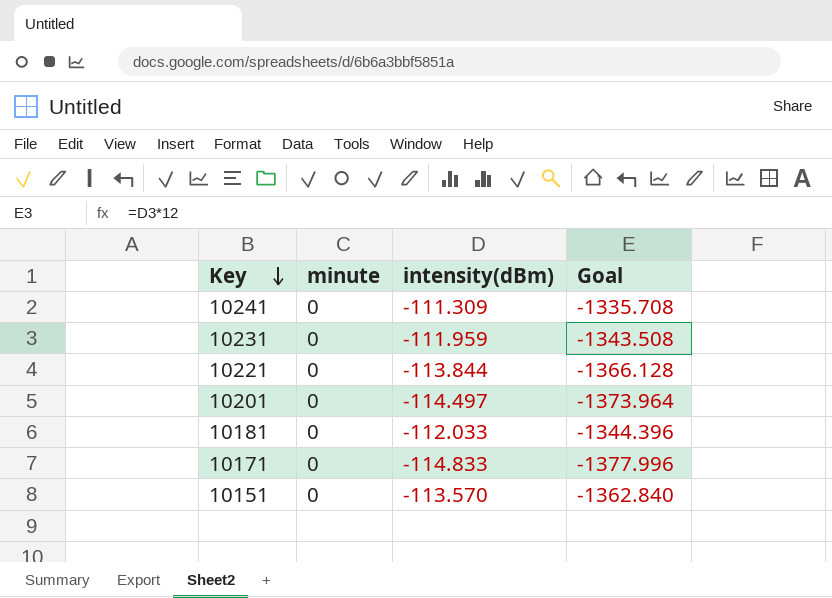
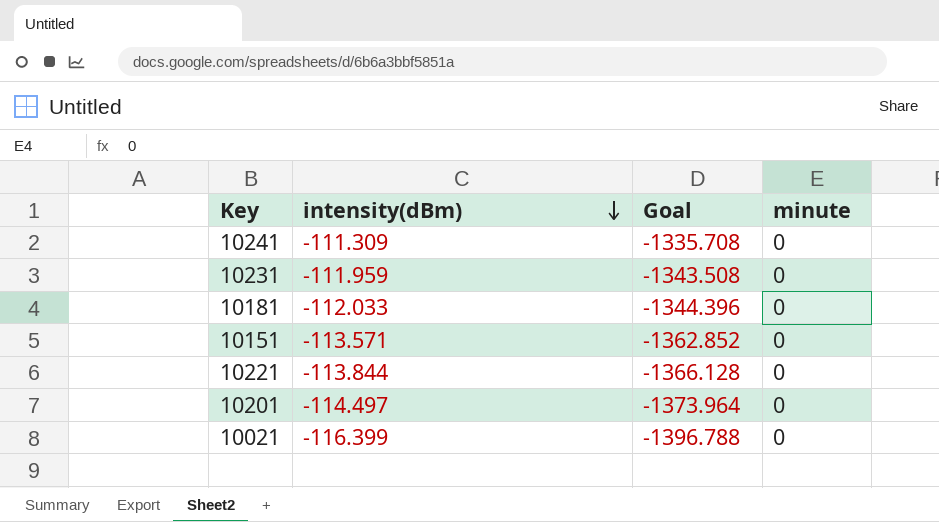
row order: Key descending -> intensity(dBm) descending
column minute | position: 2 -> 4
row 10171: 0 | -114.833 | -1377.996 -> none
10151 | intensity(dBm): -113.570 -> -113.571
10151 | Goal: -1362.840 -> -1362.852
row 10021: none -> -116.399 | -1396.788 | 0

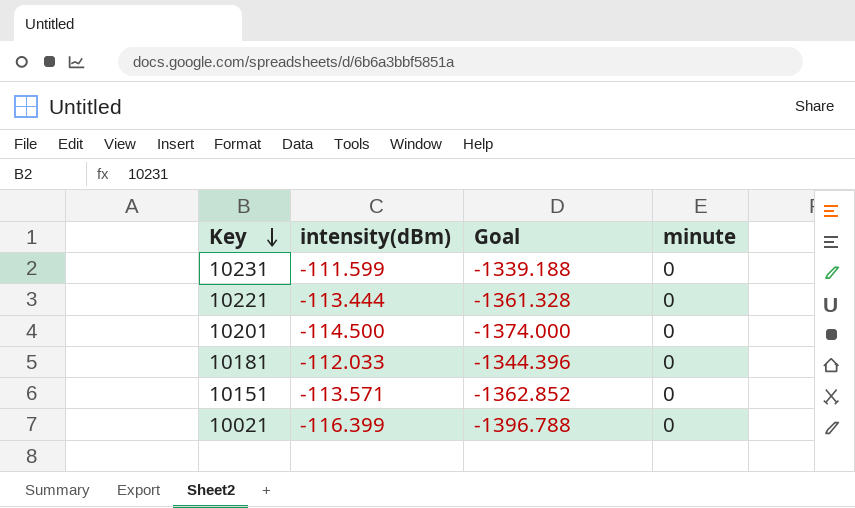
row order: intensity(dBm) descending -> Key descending
row 10241: -111.309 | -1335.708 | 0 -> none
10231 | intensity(dBm): -111.959 -> -111.599
10231 | Goal: -1343.508 -> -1339.188
10221 | intensity(dBm): -113.844 -> -113.444
10221 | Goal: -1366.128 -> -1361.328
10201 | intensity(dBm): -114.497 -> -114.500
10201 | Goal: -1373.964 -> -1374.000

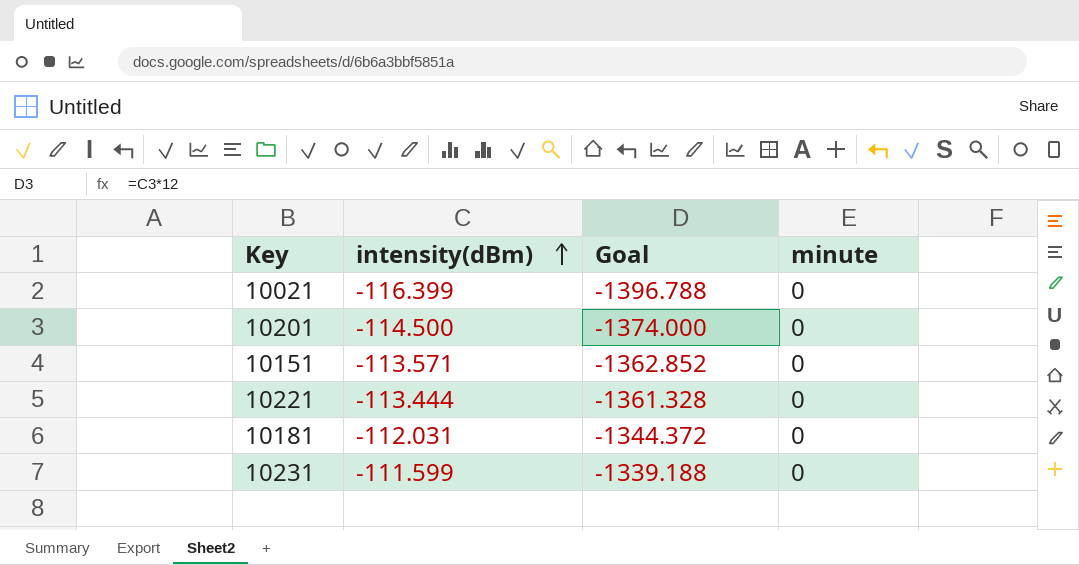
row order: Key descending -> intensity(dBm) ascending
10181 | intensity(dBm): -112.033 -> -112.031
10181 | Goal: -1344.396 -> -1344.372

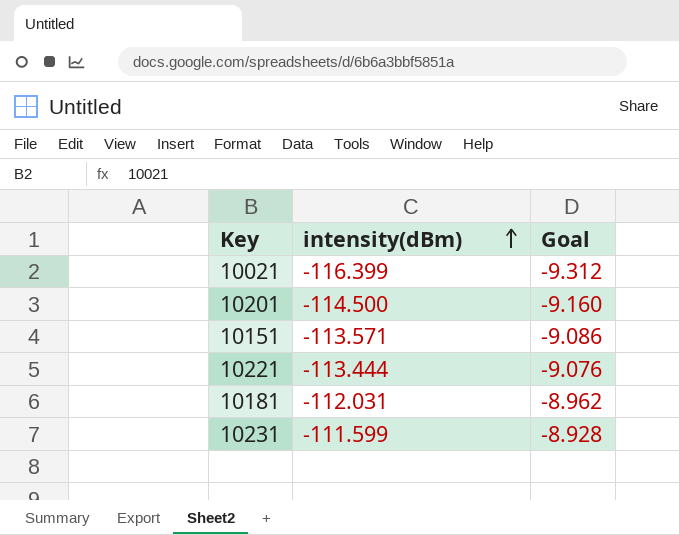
column minute | position: 4 -> none
column Goal | formula: [intensity(dBm)] * 12 -> [intensity(dBm)] * 0.08

